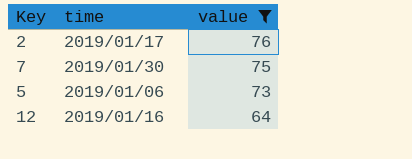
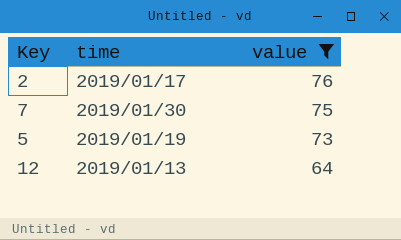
5 | time: 2019/01/06 -> 2019/01/19
12 | time: 2019/01/16 -> 2019/01/13

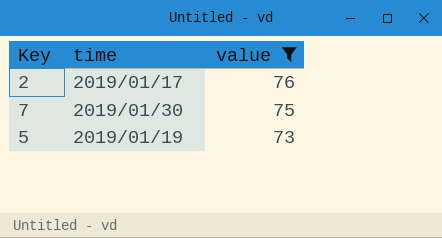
row 12: 2019/01/13 | 64 -> none

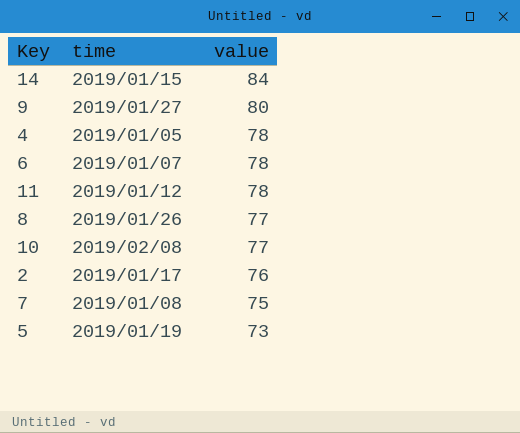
filter: value <= 76 -> none
7 | time: 2019/01/30 -> 2019/01/08

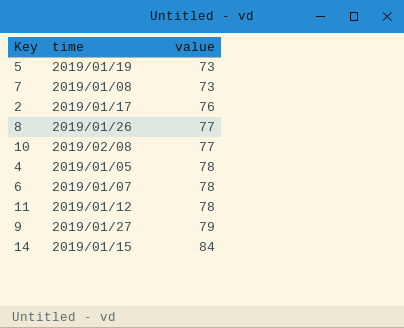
row order: value descending -> value ascending
7 | value: 75 -> 73
9 | value: 80 -> 79

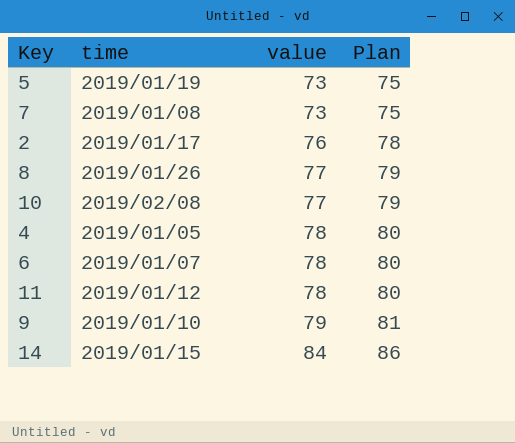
column Plan | formula: none -> [value] + 2
9 | time: 2019/01/27 -> 2019/01/10

